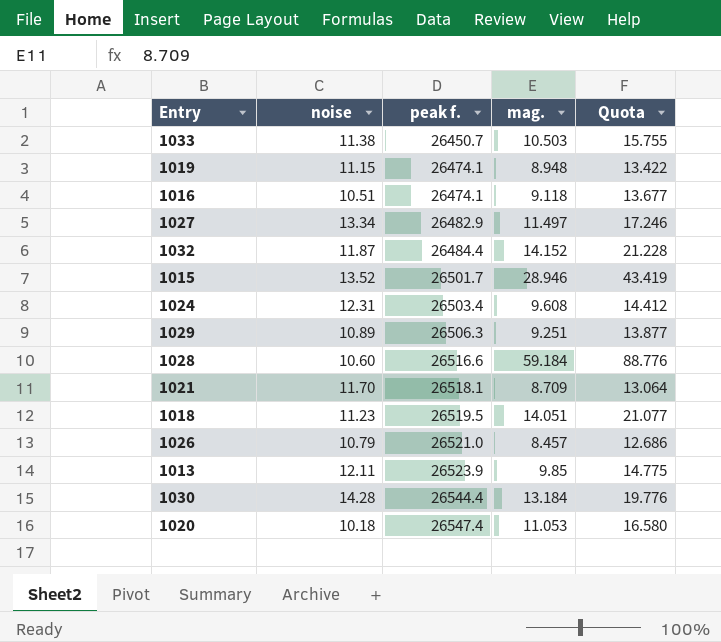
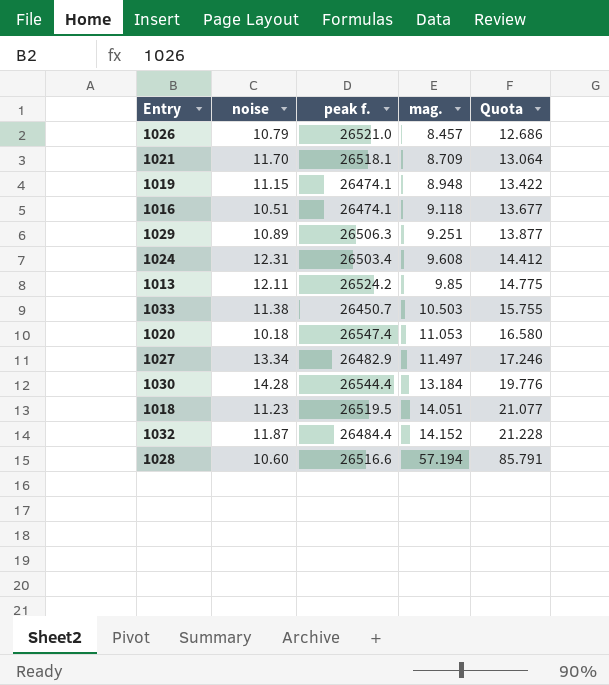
row order: peak f. ascending -> mag. ascending
row 1015: 13.52 | 26501.7 | 28.946 | 43.419 -> none
1013 | peak f.: 26523.9 -> 26524.2
1028 | mag.: 59.184 -> 57.194
1028 | Quota: 88.776 -> 85.791

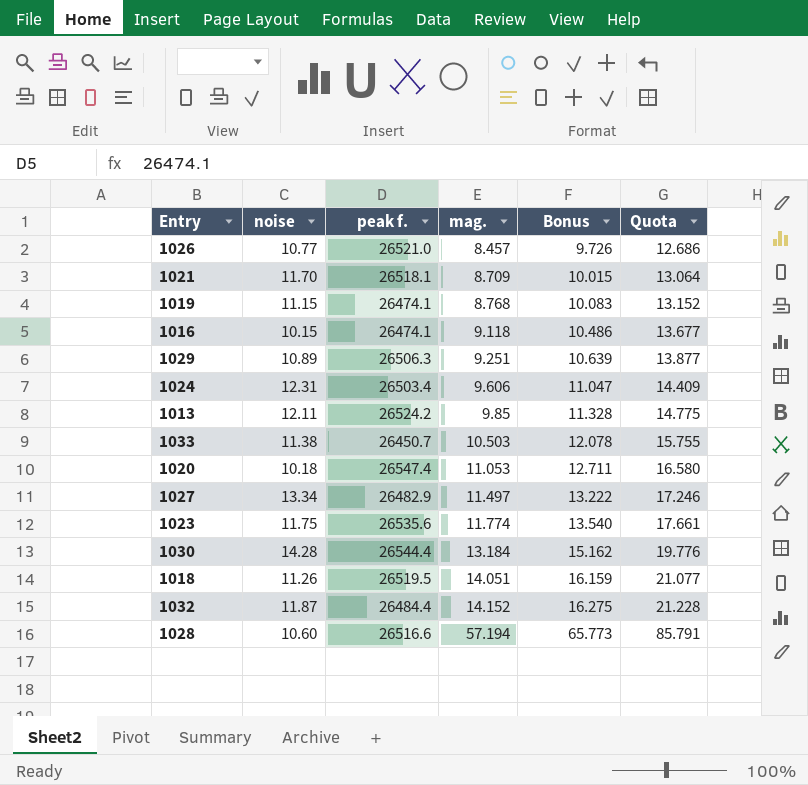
column Bonus | formula: none -> [mag.] * 1.15
1026 | noise: 10.79 -> 10.77
1019 | mag.: 8.948 -> 8.768
1019 | Quota: 13.422 -> 13.152
1016 | noise: 10.51 -> 10.15
1024 | mag.: 9.608 -> 9.606
1024 | Quota: 14.412 -> 14.409
row 1023: none -> 11.75 | 26535.6 | 11.774 | 13.540 | 17.661
1018 | noise: 11.23 -> 11.26

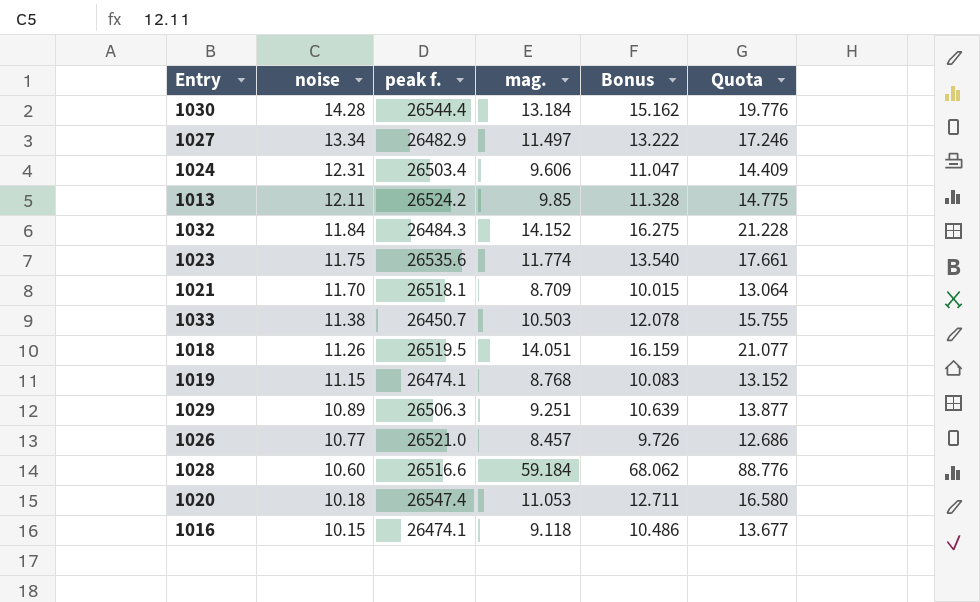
row order: mag. ascending -> noise descending
1032 | noise: 11.87 -> 11.84
1032 | peak f.: 26484.4 -> 26484.3
1028 | mag.: 57.194 -> 59.184
1028 | Bonus: 65.773 -> 68.062
1028 | Quota: 85.791 -> 88.776

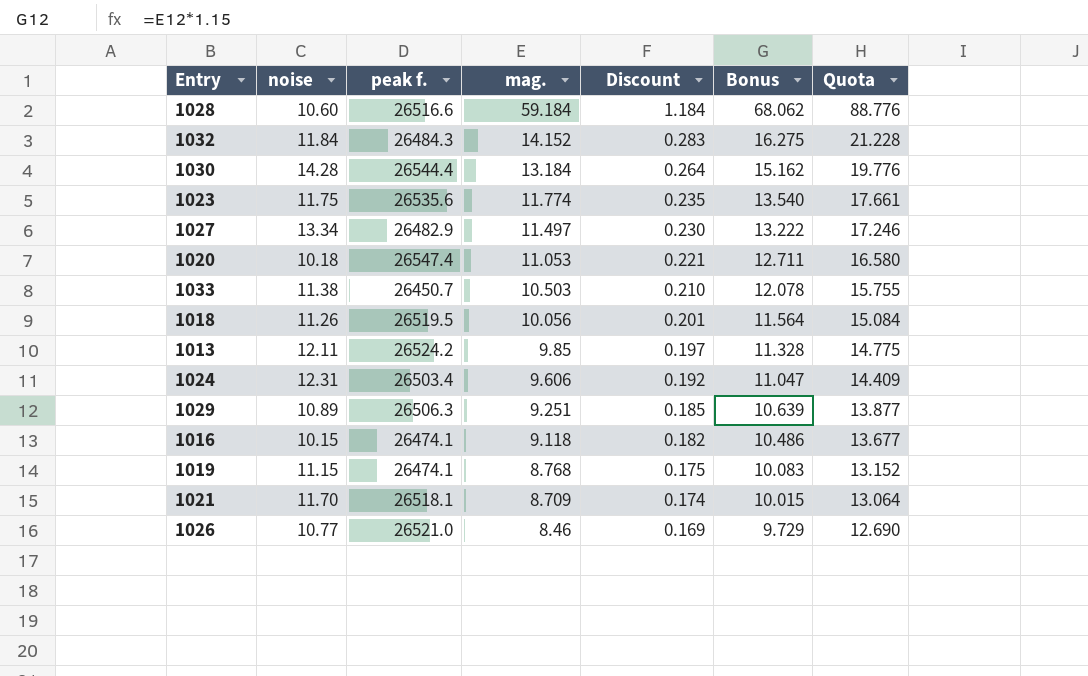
row order: noise descending -> mag. descending
column Discount | formula: none -> [mag.] * 0.02
1018 | mag.: 14.051 -> 10.056
1018 | Bonus: 16.159 -> 11.564
1018 | Quota: 21.077 -> 15.084
1026 | mag.: 8.457 -> 8.46
1026 | Bonus: 9.726 -> 9.729
1026 | Quota: 12.686 -> 12.690

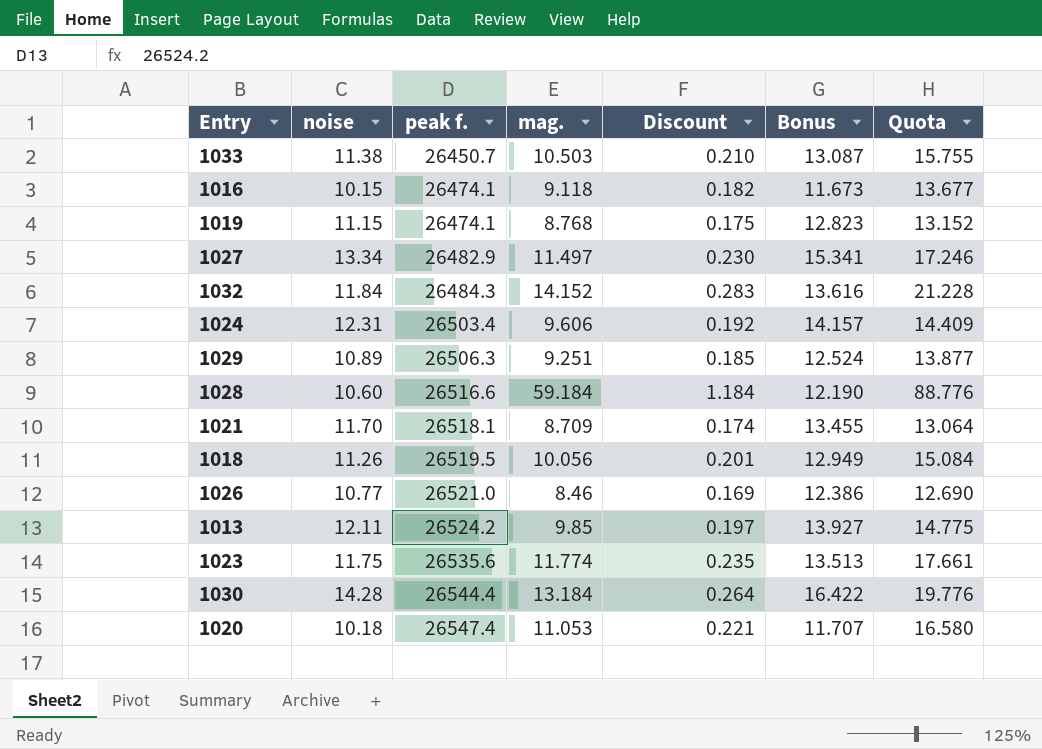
row order: mag. descending -> peak f. ascending
column Bonus | formula: [mag.] * 1.15 -> [noise] * 1.15

